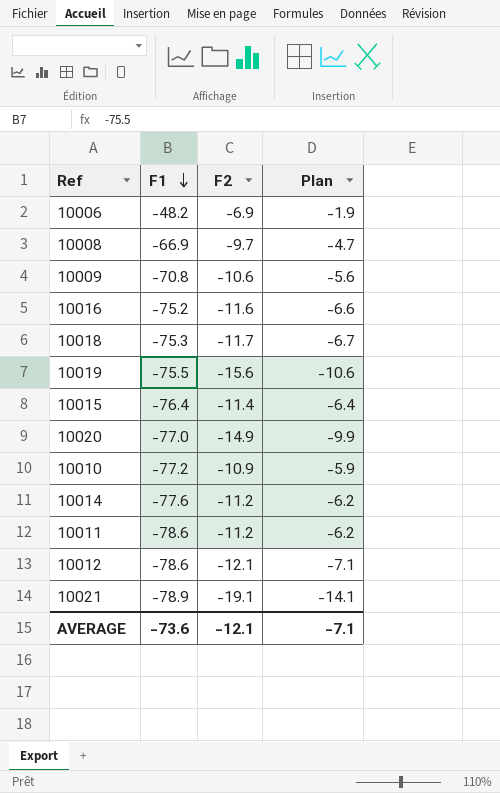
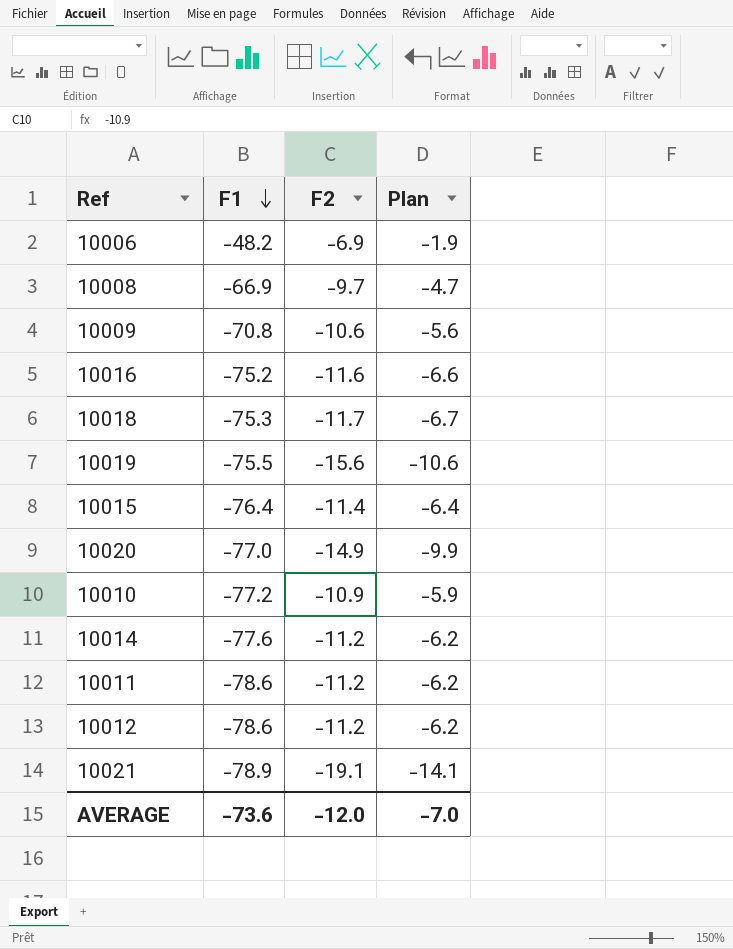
10012 | F2: -12.1 -> -11.2
10012 | Plan: -7.1 -> -6.2
AVERAGE | F2: -12.1 -> -12.0
AVERAGE | Plan: -7.1 -> -7.0

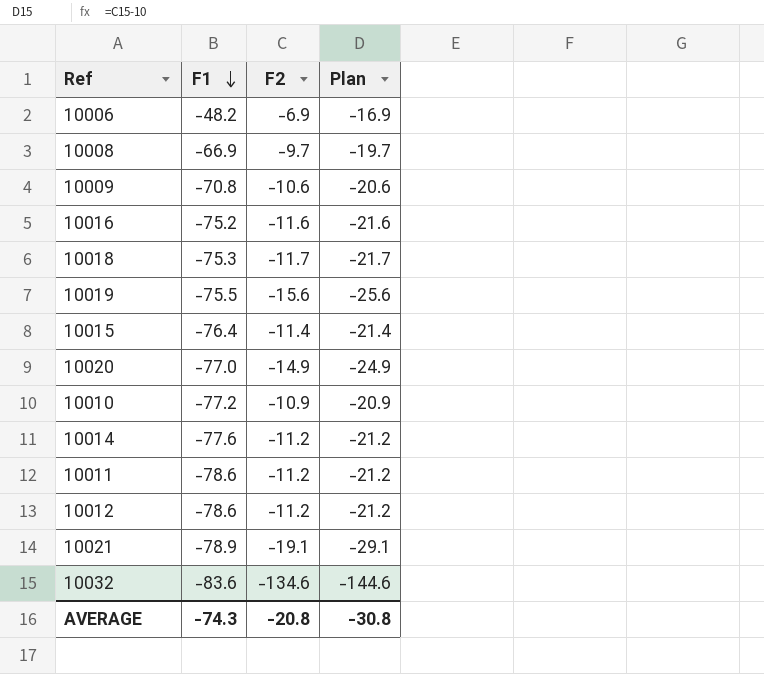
column Plan | formula: [F2] + 5 -> [F2] - 10
row 10032: none -> -83.6 | -134.6 | -144.6
AVERAGE | F1: -73.6 -> -74.3
AVERAGE | F2: -12.0 -> -20.8
AVERAGE | Plan: -7.0 -> -30.8

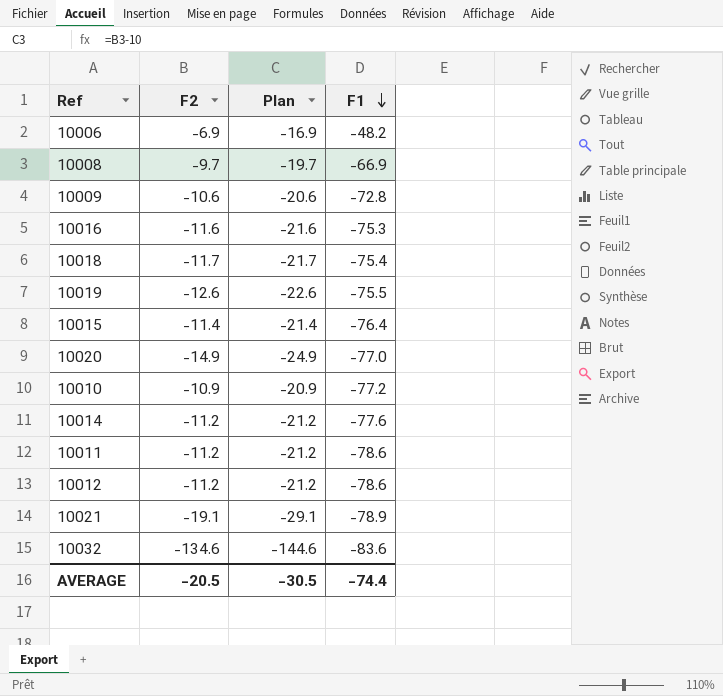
column F1 | position: 2 -> 4
10009 | F1: -70.8 -> -72.8
10016 | F1: -75.2 -> -75.3
10018 | F1: -75.3 -> -75.4
10019 | F2: -15.6 -> -12.6
10019 | Plan: -25.6 -> -22.6
AVERAGE | F2: -20.8 -> -20.5
AVERAGE | Plan: -30.8 -> -30.5
AVERAGE | F1: -74.3 -> -74.4

